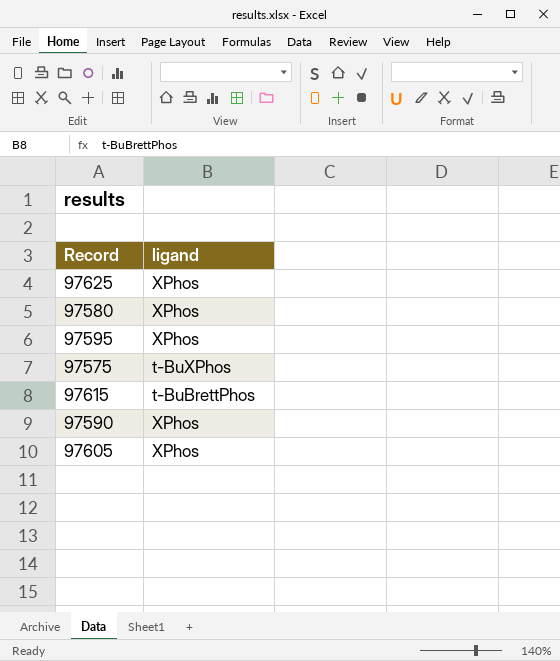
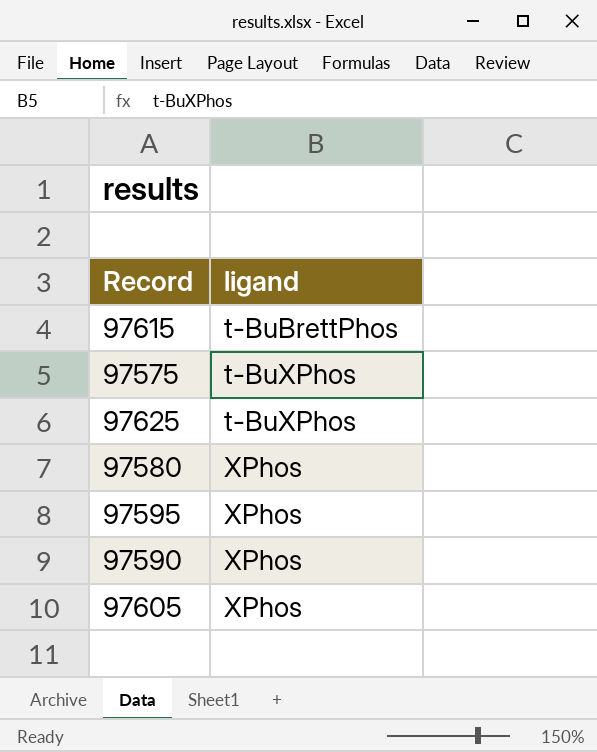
row order: none -> ligand ascending
97625 | ligand: XPhos -> t-BuXPhos

